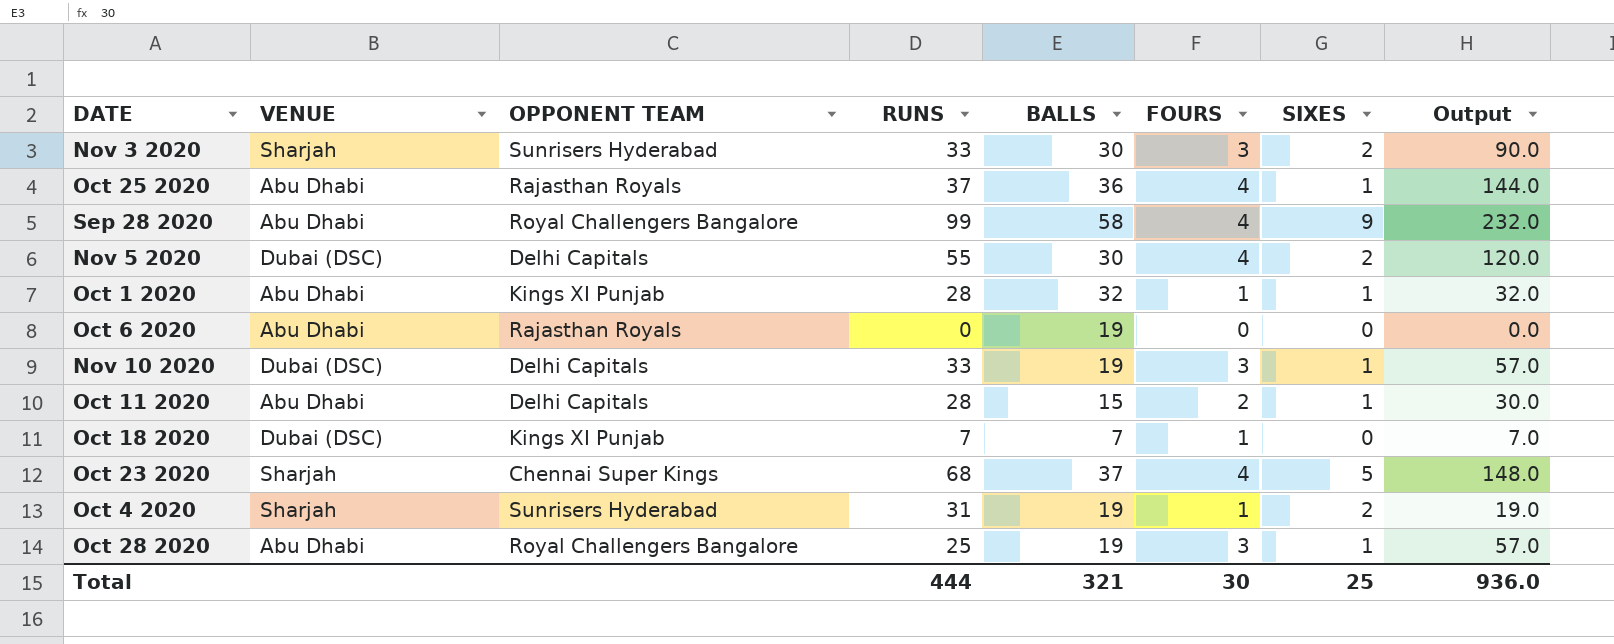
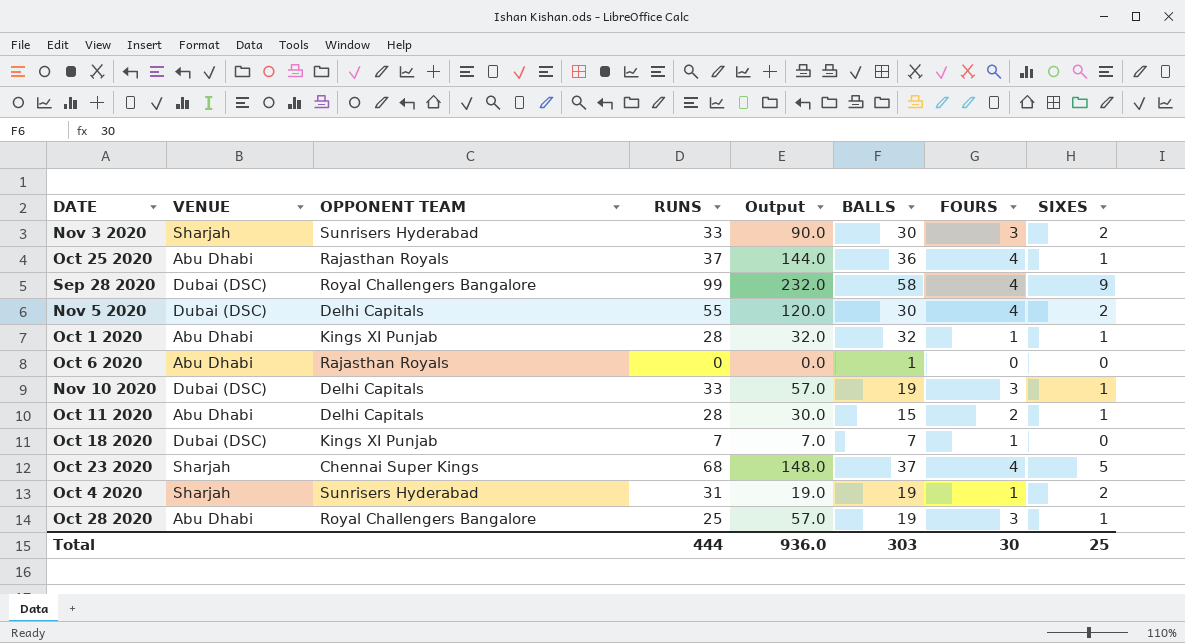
column Output | position: 8 -> 5
Sep 28 2020 | VENUE: Abu Dhabi -> Dubai (DSC)
Oct 6 2020 | BALLS: 19 -> 1
Total | BALLS: 321 -> 303

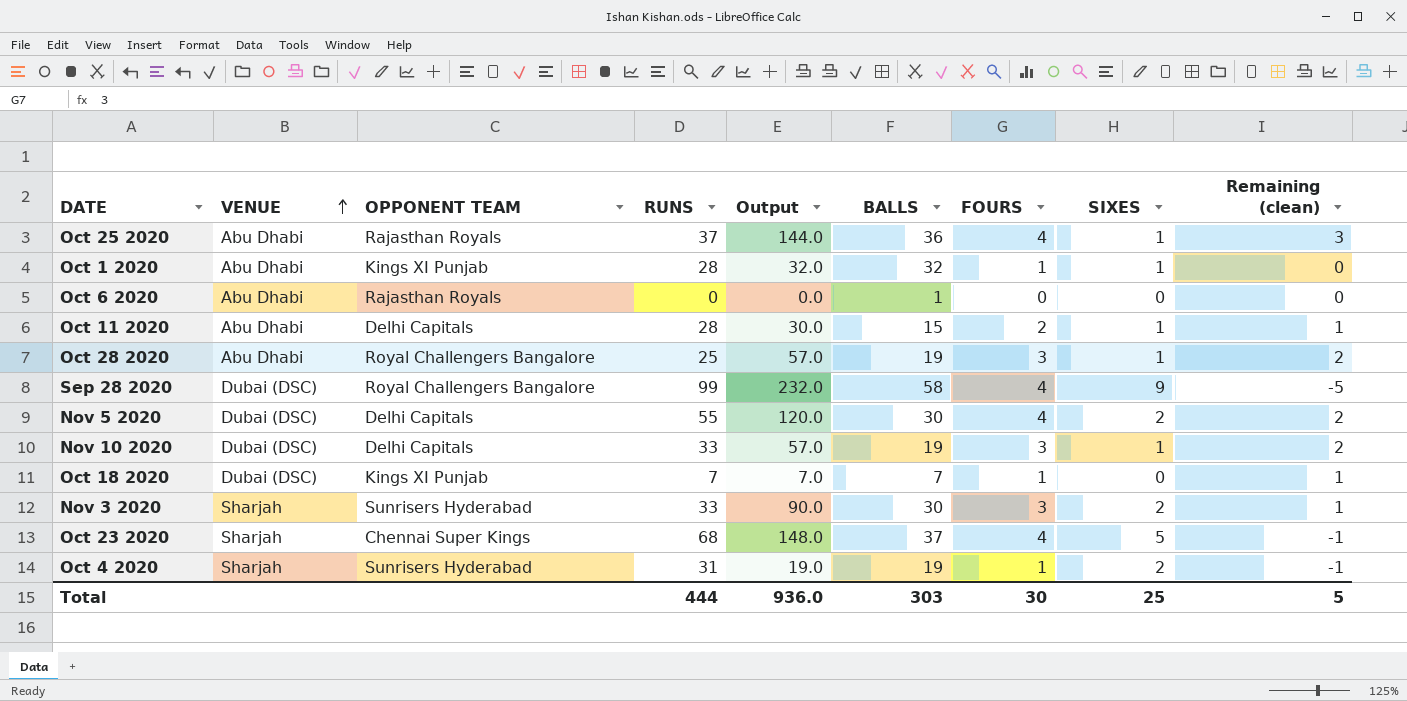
row order: none -> VENUE ascending
column Remaining (clean) | formula: none -> [FOURS] - [SIXES]

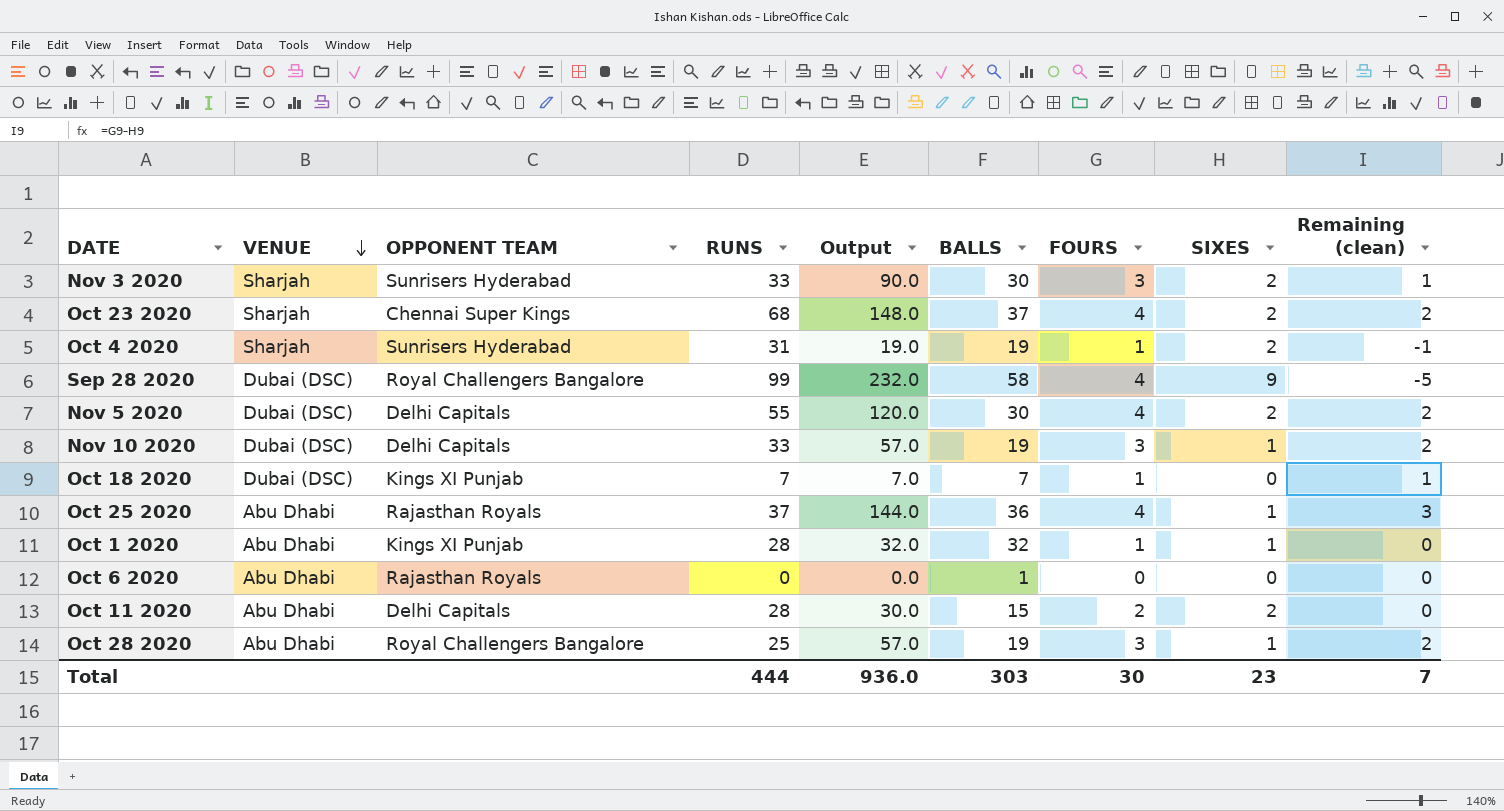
row order: VENUE ascending -> VENUE descending
Oct 23 2020 | SIXES: 5 -> 2
Oct 23 2020 | Remaining (clean): -1 -> 2
Oct 11 2020 | SIXES: 1 -> 2
Oct 11 2020 | Remaining (clean): 1 -> 0
Total | SIXES: 25 -> 23
Total | Remaining (clean): 5 -> 7

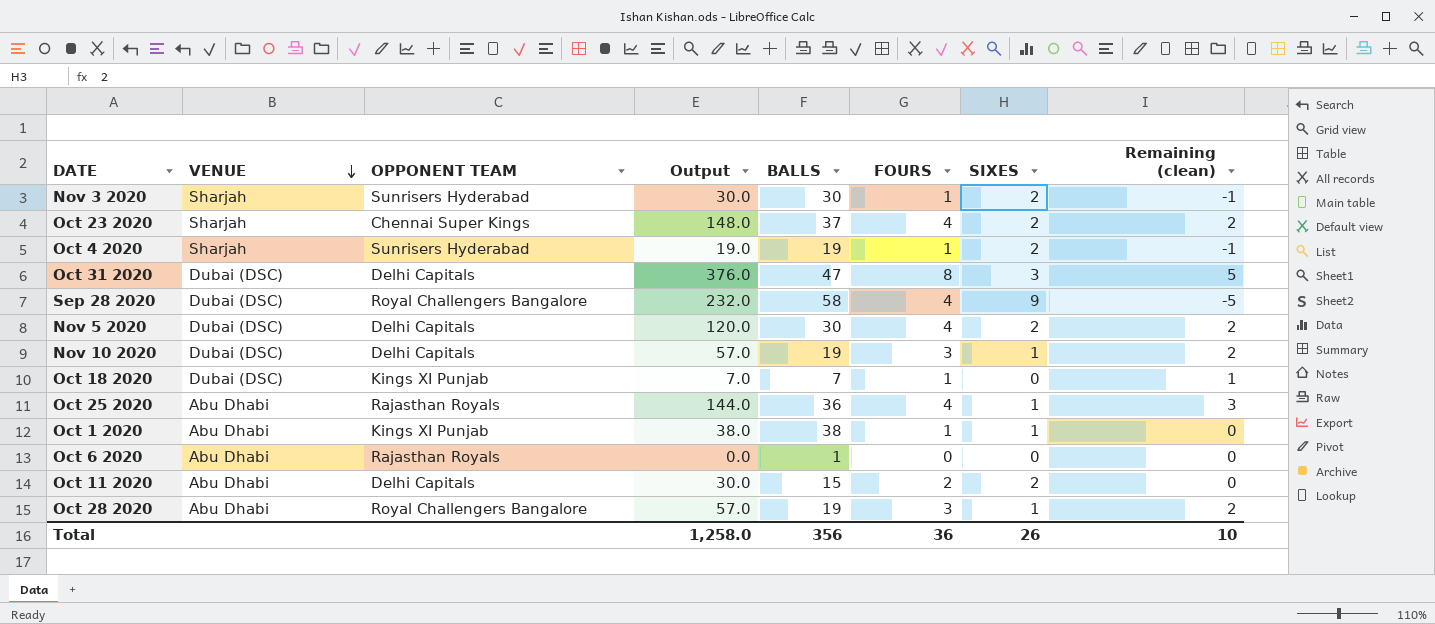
column RUNS | position: 4 -> none
Nov 3 2020 | Output: 90.0 -> 30.0
Nov 3 2020 | FOURS: 3 -> 1
Nov 3 2020 | Remaining (clean): 1 -> -1
row Oct 31 2020: none -> Dubai (DSC) | Delhi Capitals | 376.0 | 47 | 8 | 3 | 5
Oct 1 2020 | Output: 32.0 -> 38.0
Oct 1 2020 | BALLS: 32 -> 38
Total | Output: 936.0 -> 1,258.0
Total | BALLS: 303 -> 356
Total | FOURS: 30 -> 36
Total | SIXES: 23 -> 26
Total | Remaining (clean): 7 -> 10

